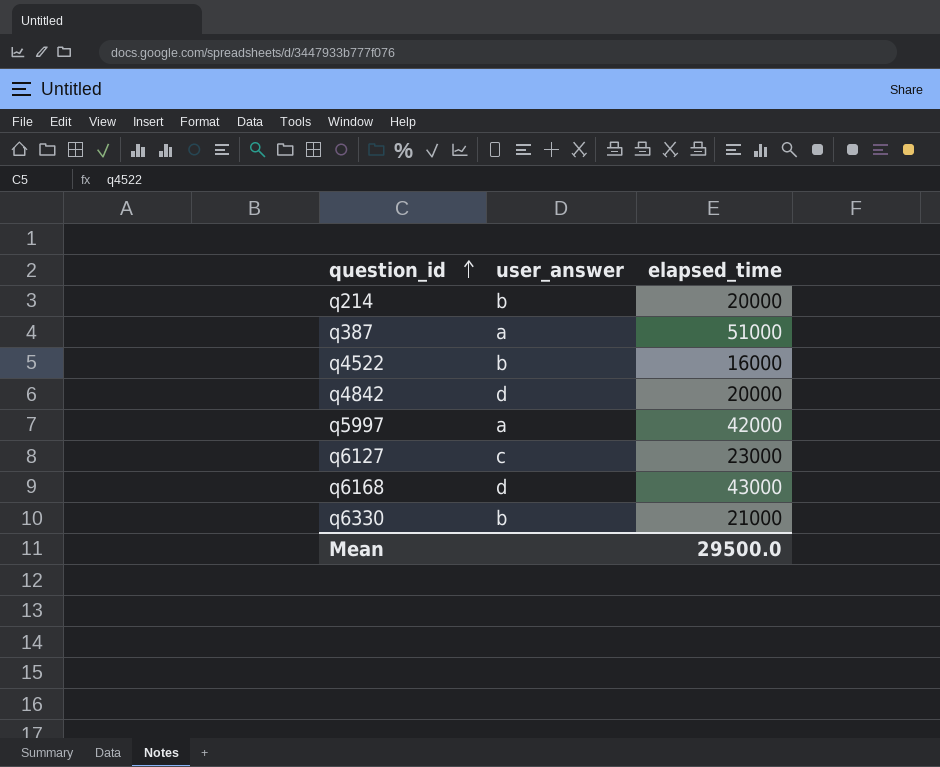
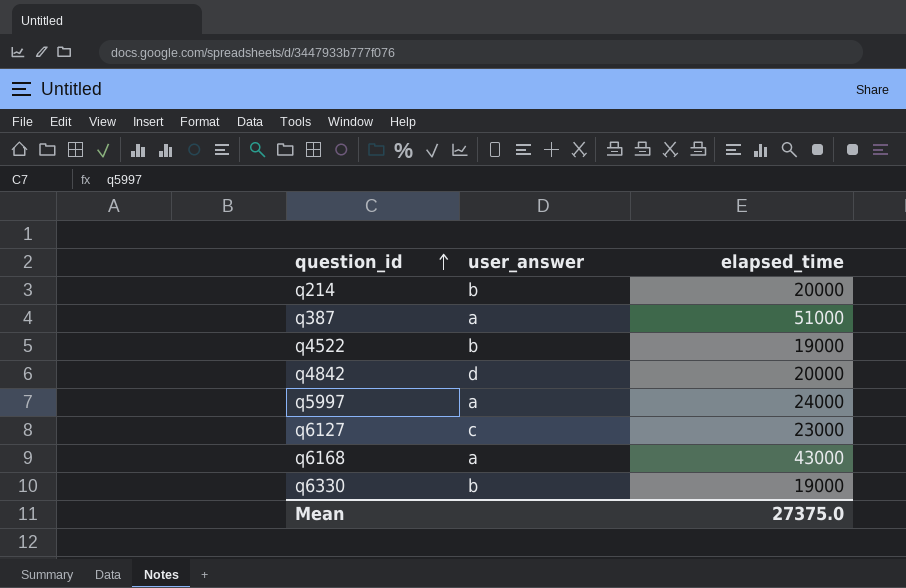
q4522 | elapsed_time: 16000 -> 19000
q5997 | elapsed_time: 42000 -> 24000
q6168 | user_answer: d -> a
q6330 | elapsed_time: 21000 -> 19000
Mean | elapsed_time: 29500.0 -> 27375.0

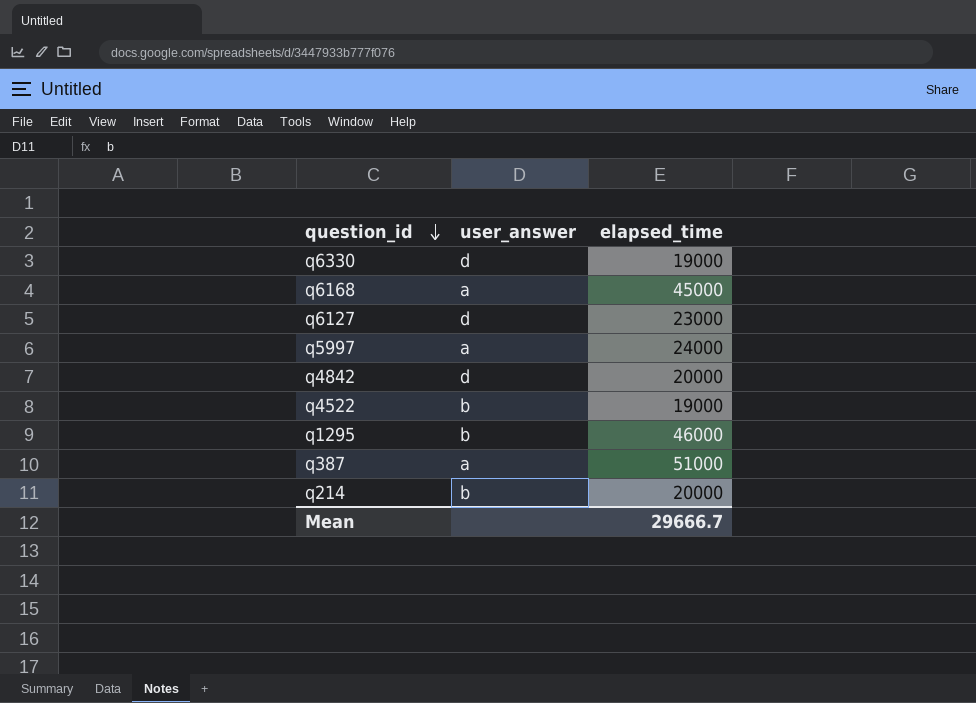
row order: question_id ascending -> question_id descending
q6330 | user_answer: b -> d
q6168 | elapsed_time: 43000 -> 45000
q6127 | user_answer: c -> d
row q1295: none -> b | 46000
Mean | elapsed_time: 27375.0 -> 29666.7

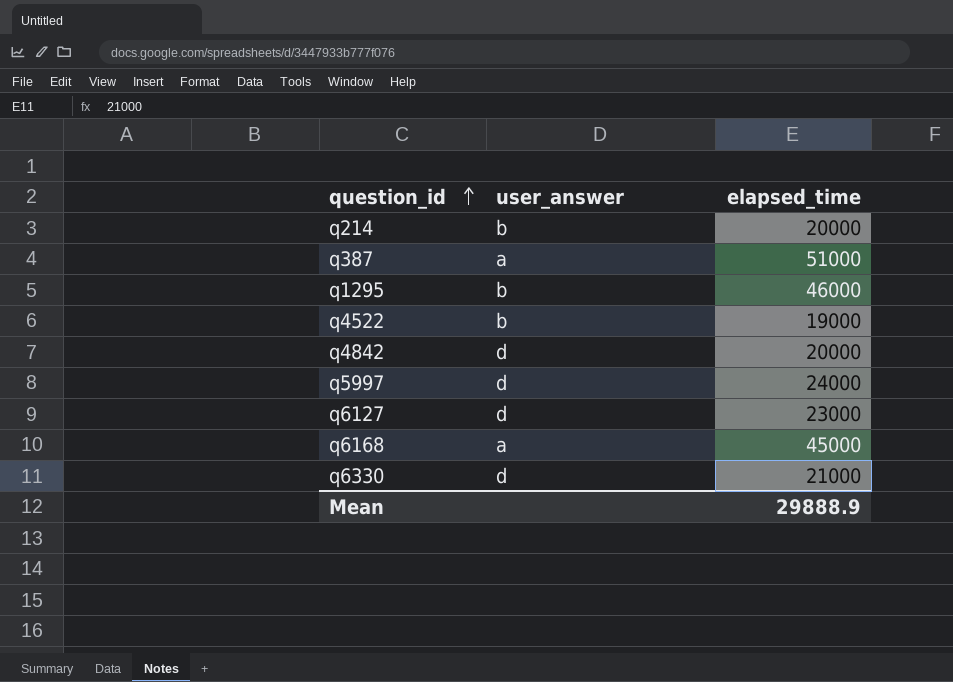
row order: question_id descending -> question_id ascending
q5997 | user_answer: a -> d
q6330 | elapsed_time: 19000 -> 21000
Mean | elapsed_time: 29666.7 -> 29888.9

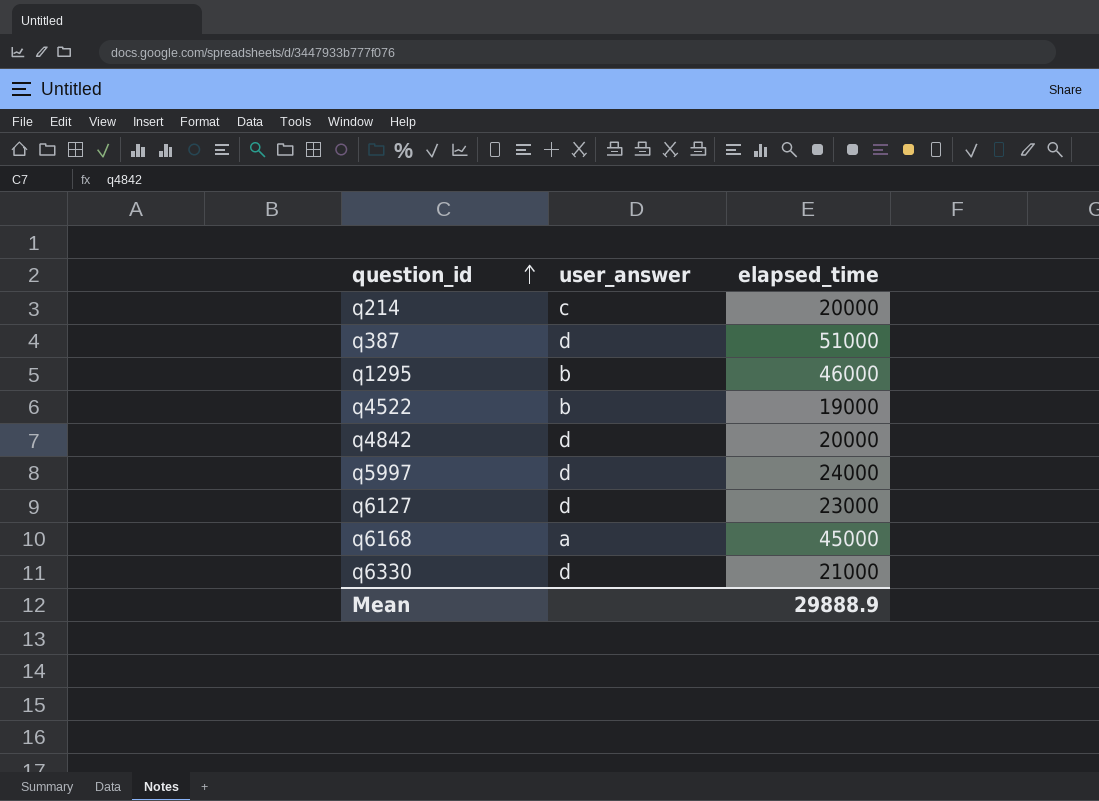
q214 | user_answer: b -> c
q387 | user_answer: a -> d

